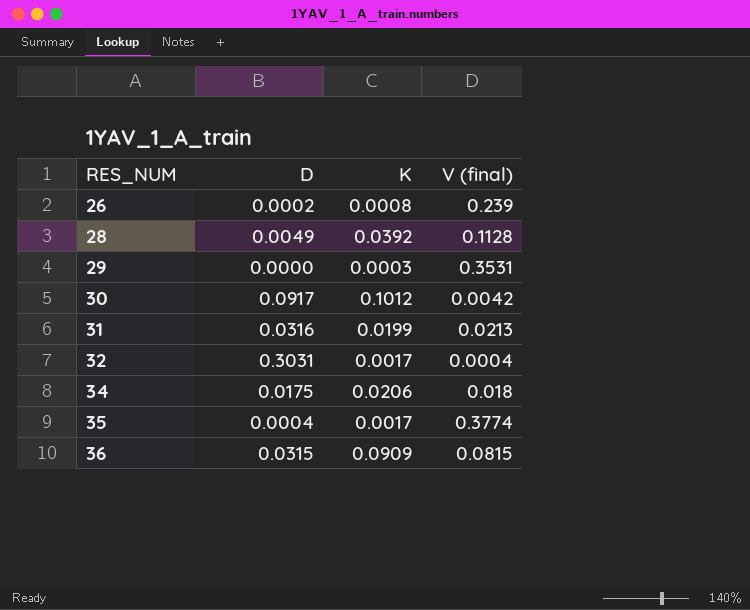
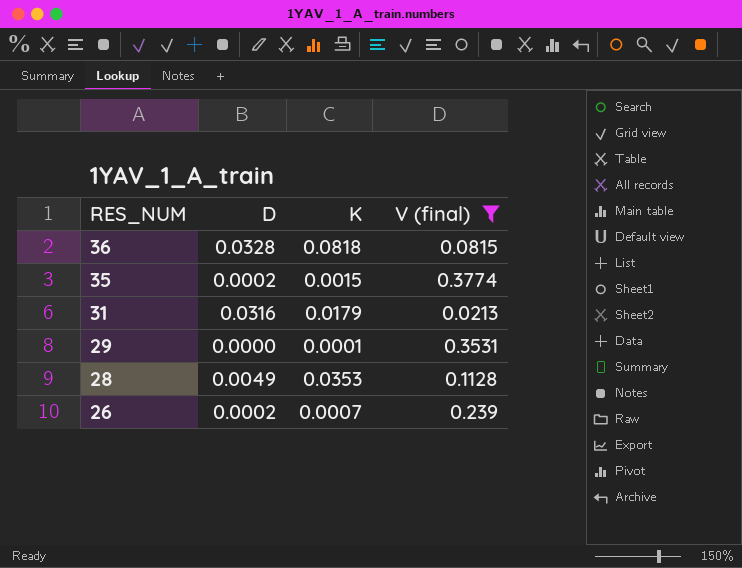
filter: none -> V (final) >= 0.0213
row order: RES_NUM ascending -> RES_NUM descending
36 | D: 0.0315 -> 0.0328
36 | K: 0.0909 -> 0.0818
35 | D: 0.0004 -> 0.0002
35 | K: 0.0017 -> 0.0015
31 | K: 0.0199 -> 0.0179
29 | K: 0.0003 -> 0.0001
28 | K: 0.0392 -> 0.0353
26 | K: 0.0008 -> 0.0007

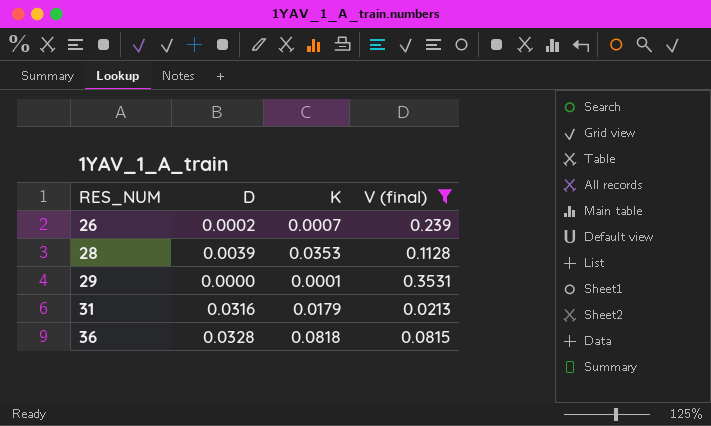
row order: RES_NUM descending -> RES_NUM ascending
row 35: 0.0002 | 0.0015 | 0.3774 -> none
28 | D: 0.0049 -> 0.0039

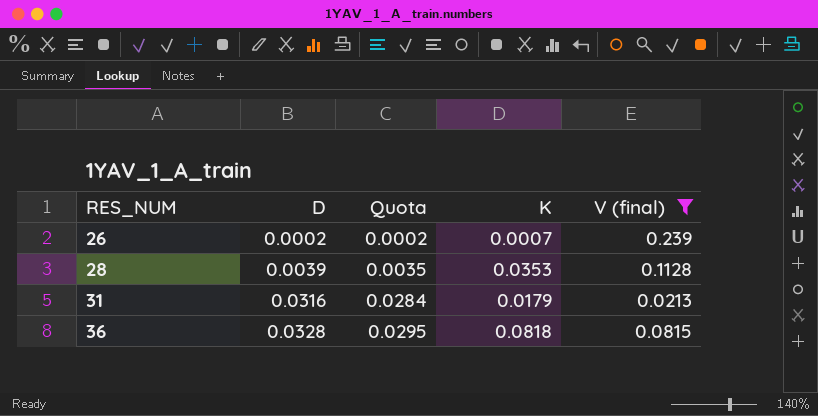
column Quota | formula: none -> [D] * 0.9
row 29: 0.0000 | 0.0001 | 0.3531 -> none

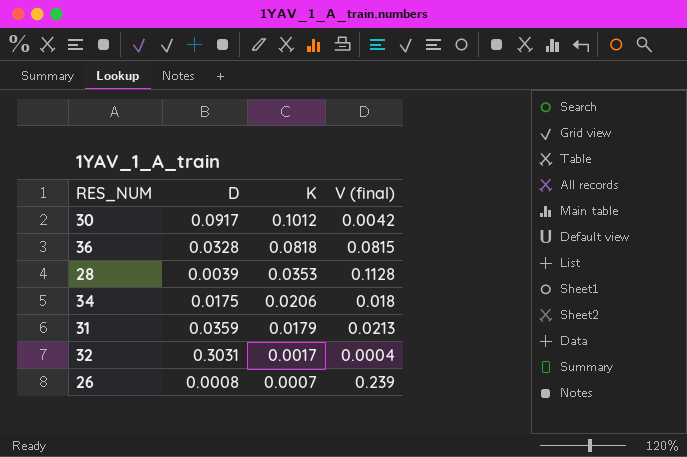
filter: V (final) >= 0.0213 -> none
row order: RES_NUM ascending -> K descending
column Quota | formula: [D] * 0.9 -> none
31 | D: 0.0316 -> 0.0359
26 | D: 0.0002 -> 0.0008

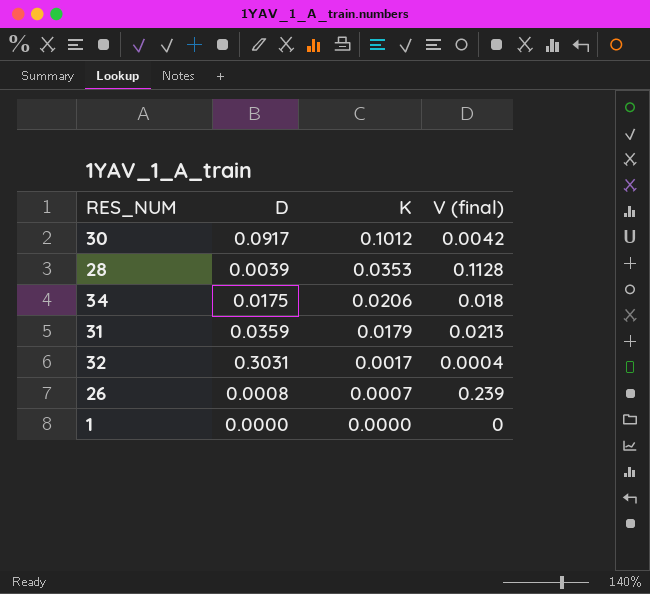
row 36: 0.0328 | 0.0818 | 0.0815 -> none
row 1: none -> 0.0000 | 0.0000 | 0

